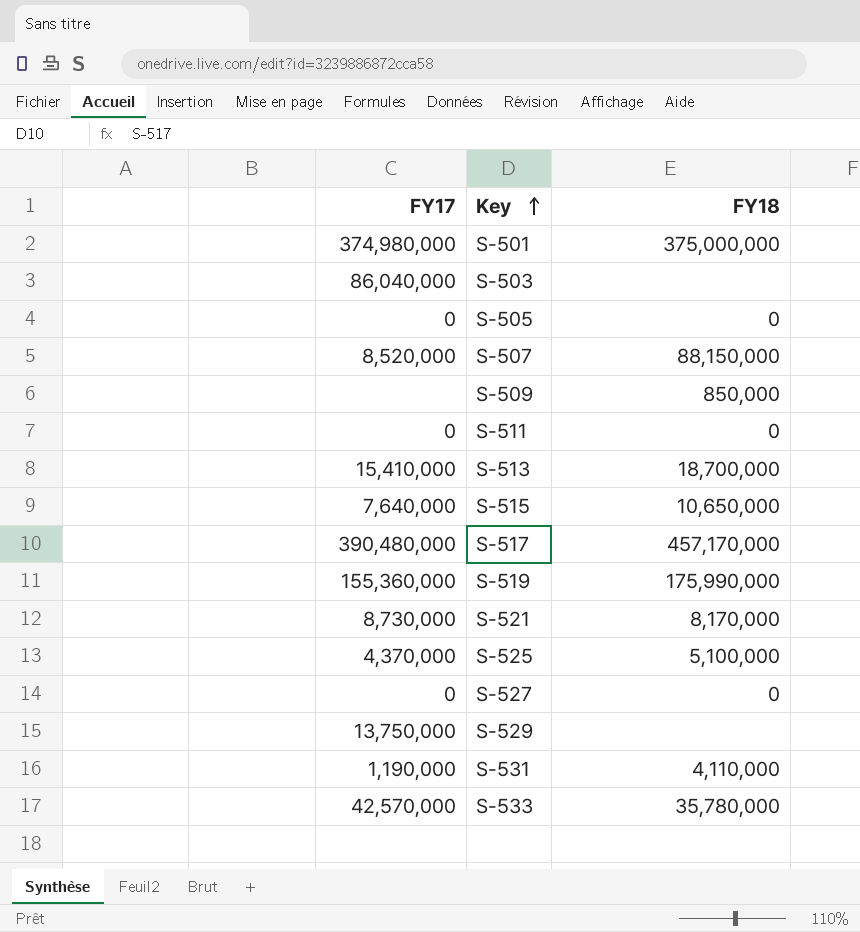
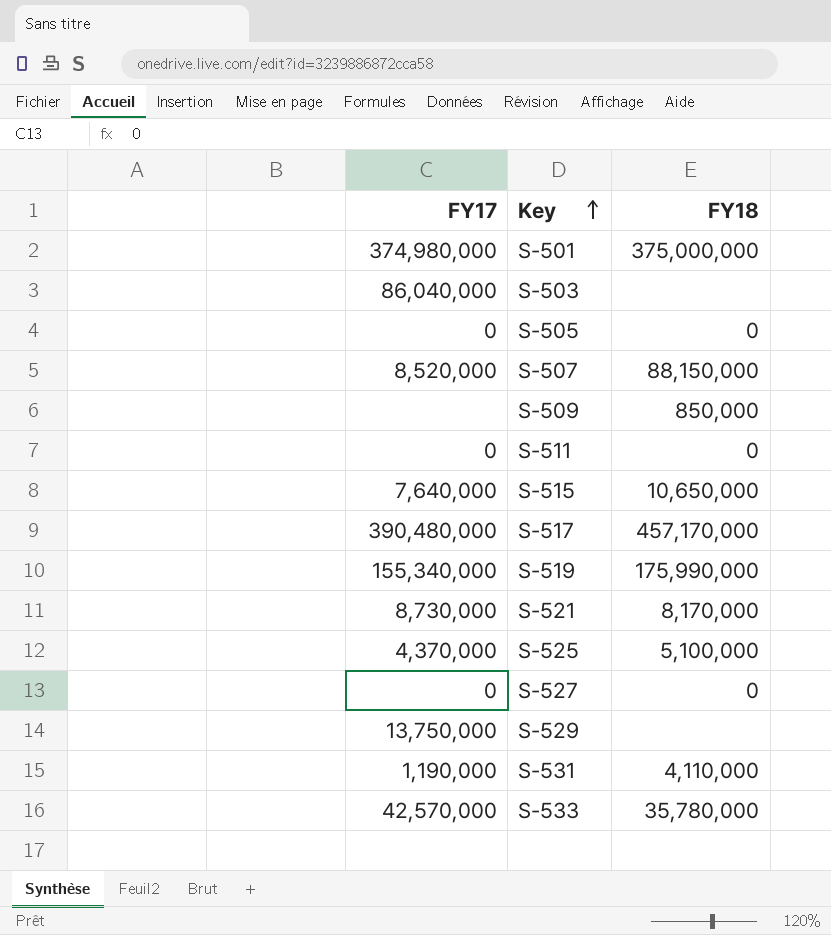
row S-513: 15,410,000 | 18,700,000 -> none
S-519 | FY17: 155,360,000 -> 155,340,000

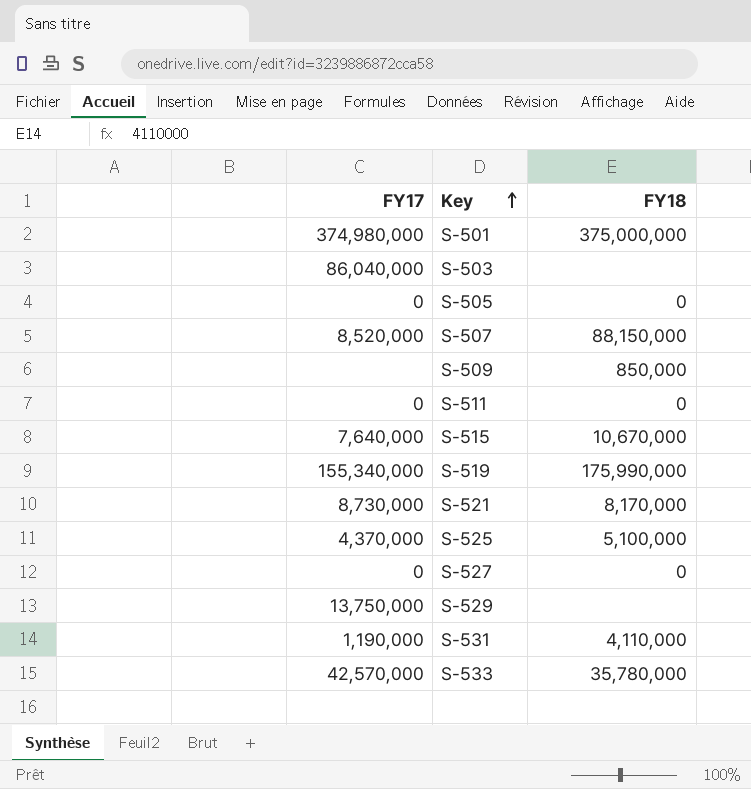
row S-517: 390,480,000 | 457,170,000 -> none
S-515 | FY18: 10,650,000 -> 10,670,000

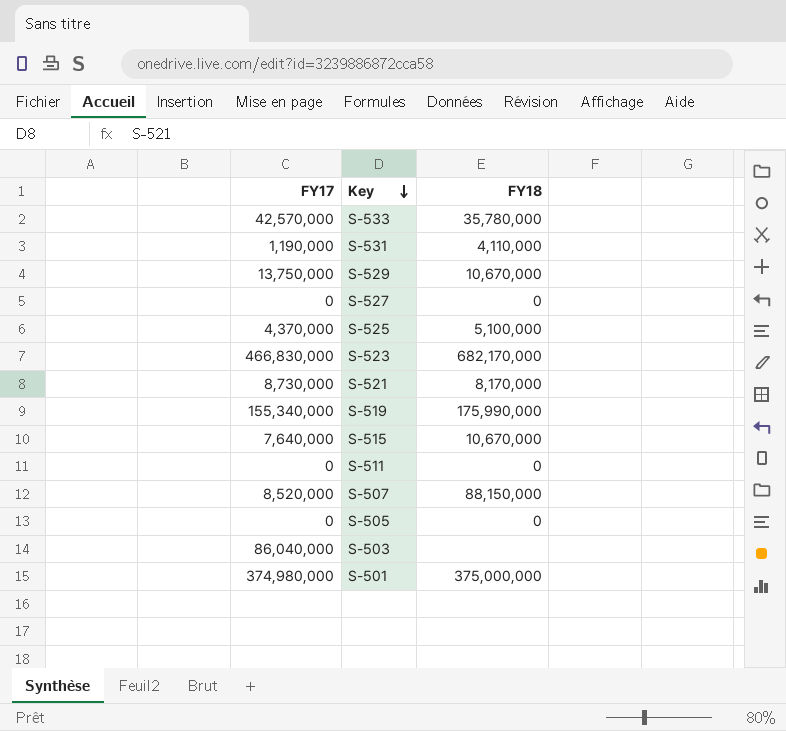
row order: Key ascending -> Key descending
row S-509: none | 850,000 -> none
S-529 | FY18: none -> 10,670,000
row S-523: none -> 466,830,000 | 682,170,000

